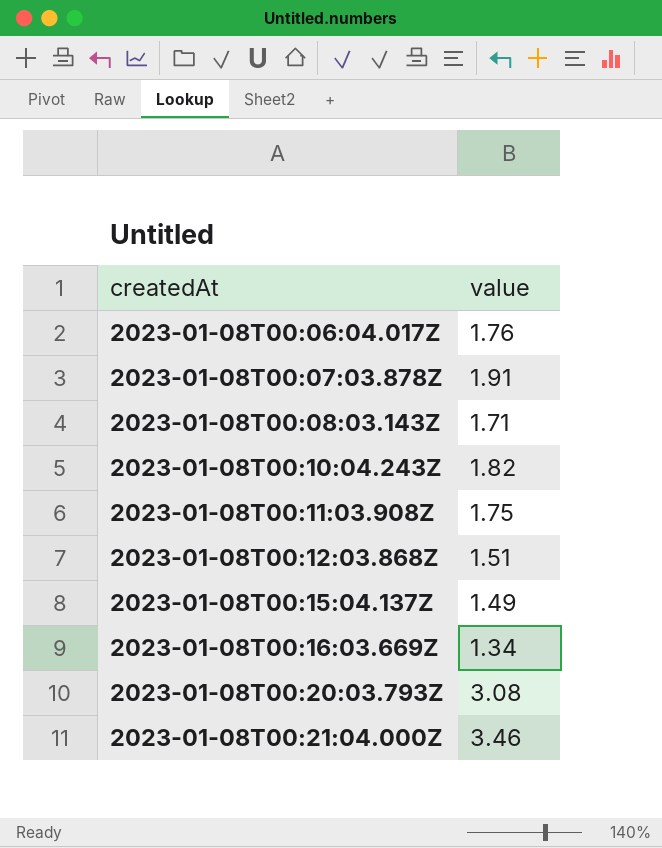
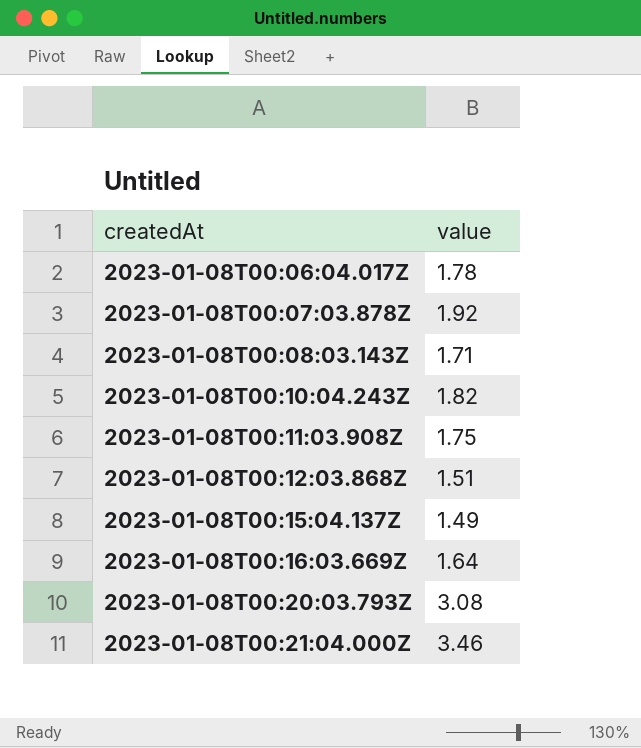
2023-01-08T00:06:04.017Z | value: 1.76 -> 1.78
2023-01-08T00:07:03.878Z | value: 1.91 -> 1.92
2023-01-08T00:16:03.669Z | value: 1.34 -> 1.64

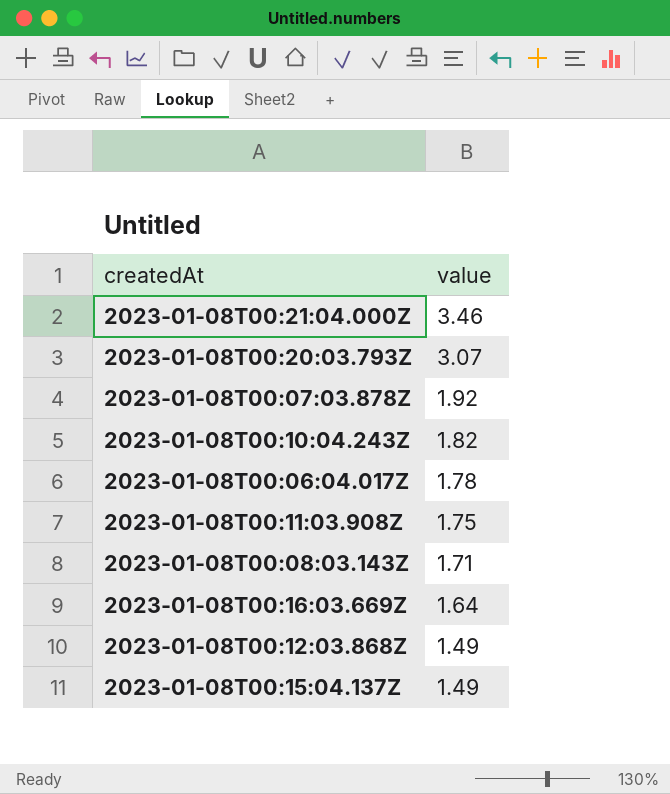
row order: createdAt ascending -> value descending
2023-01-08T00:20:03.793Z | value: 3.08 -> 3.07
2023-01-08T00:12:03.868Z | value: 1.51 -> 1.49

